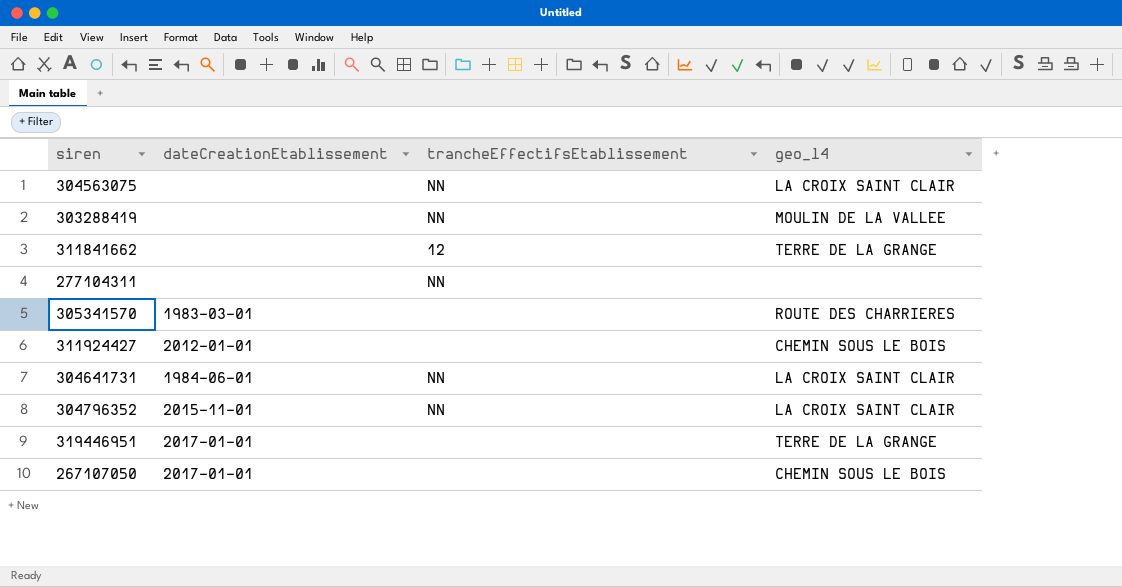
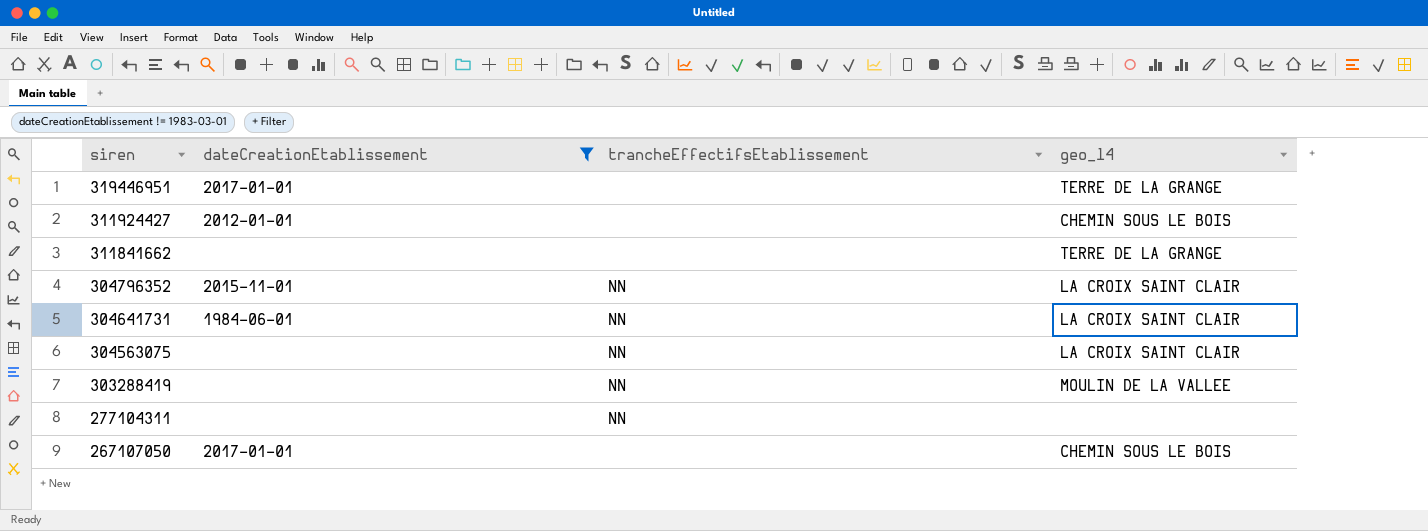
filter: none -> dateCreationEtablissement != 1983-03-01
row order: none -> siren descending
311841662 | trancheEffectifsEtablissement: 12 -> none

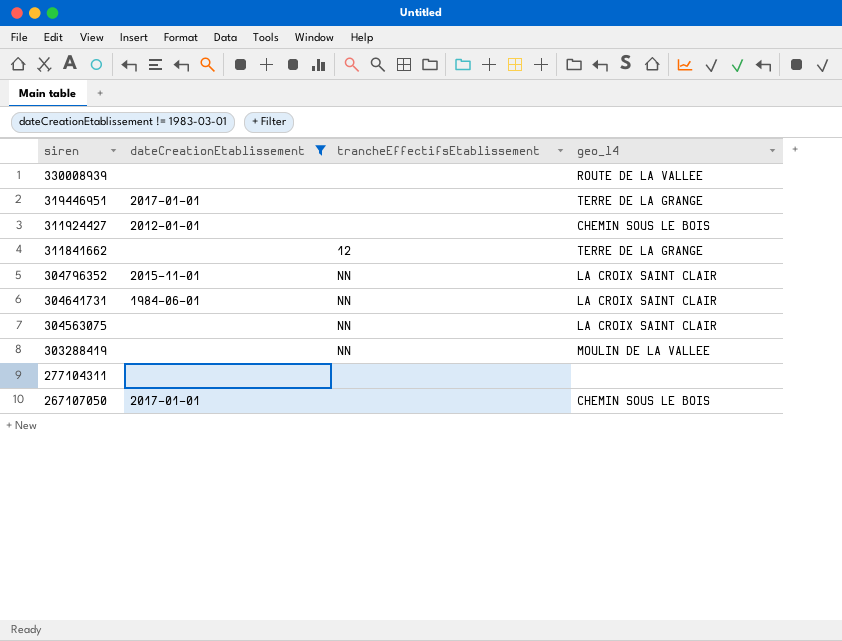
row 330008939: none -> none | none | ROUTE DE LA VALLEE
311841662 | trancheEffectifsEtablissement: none -> 12
277104311 | trancheEffectifsEtablissement: NN -> none

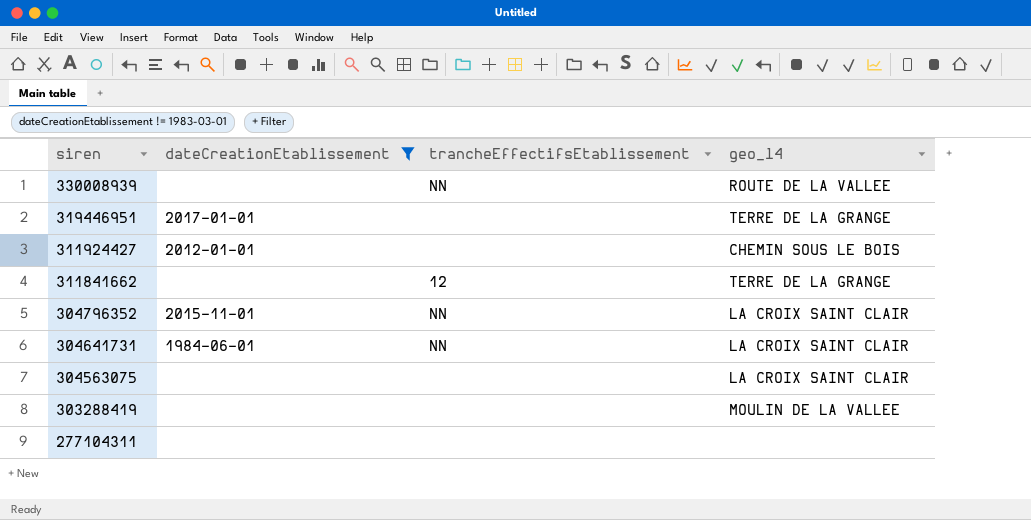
row 267107050: 2017-01-01 | none | CHEMIN SOUS LE BOIS -> none
330008939 | trancheEffectifsEtablissement: none -> NN
304563075 | trancheEffectifsEtablissement: NN -> none
303288419 | trancheEffectifsEtablissement: NN -> none

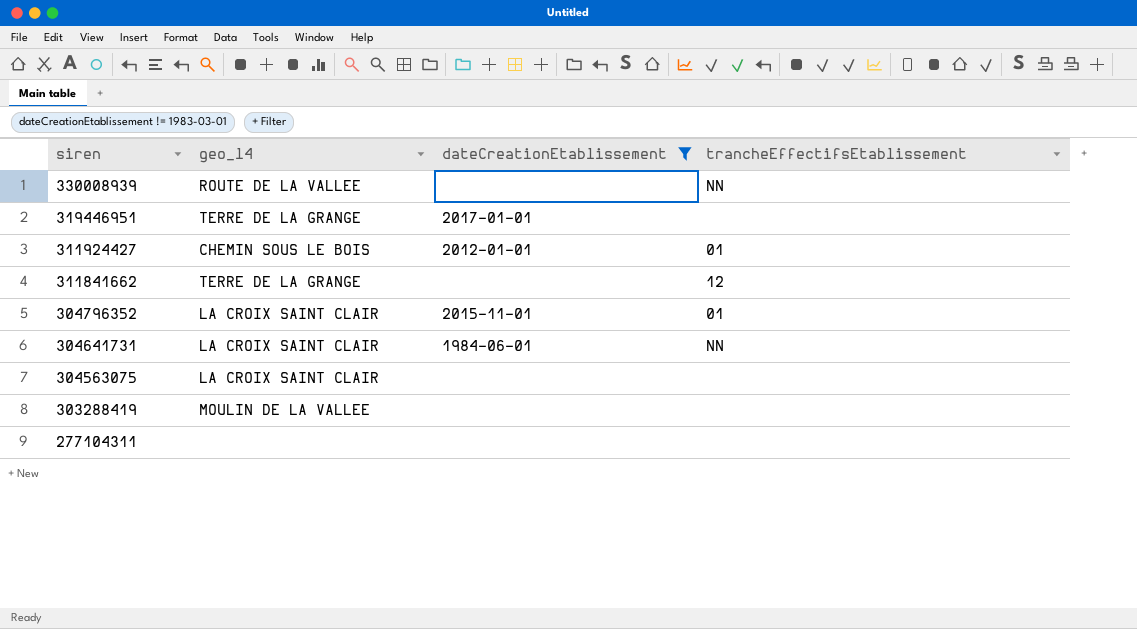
column geo_l4 | position: 4 -> 2
311924427 | trancheEffectifsEtablissement: none -> 01
304796352 | trancheEffectifsEtablissement: NN -> 01

